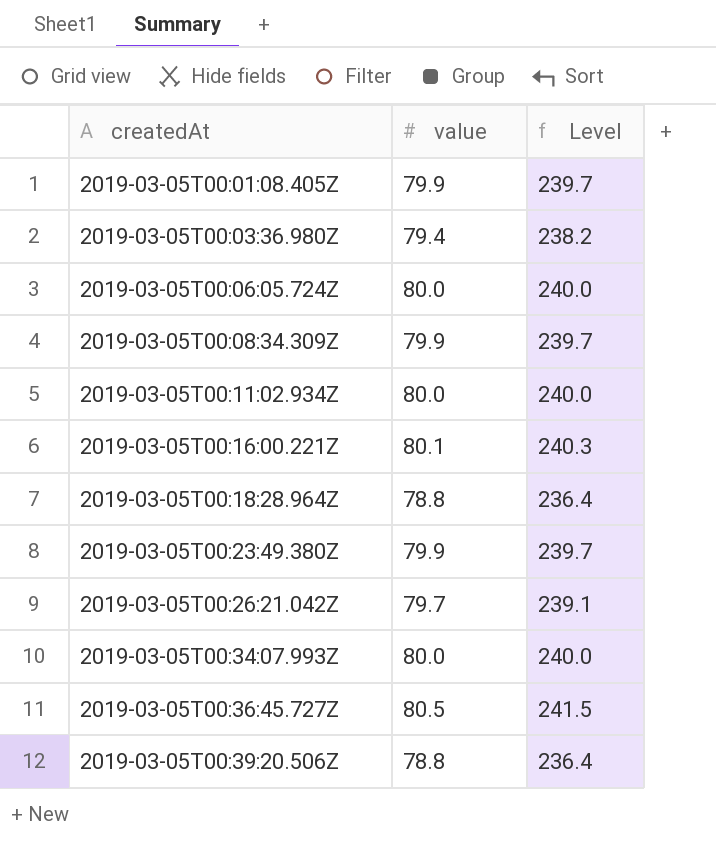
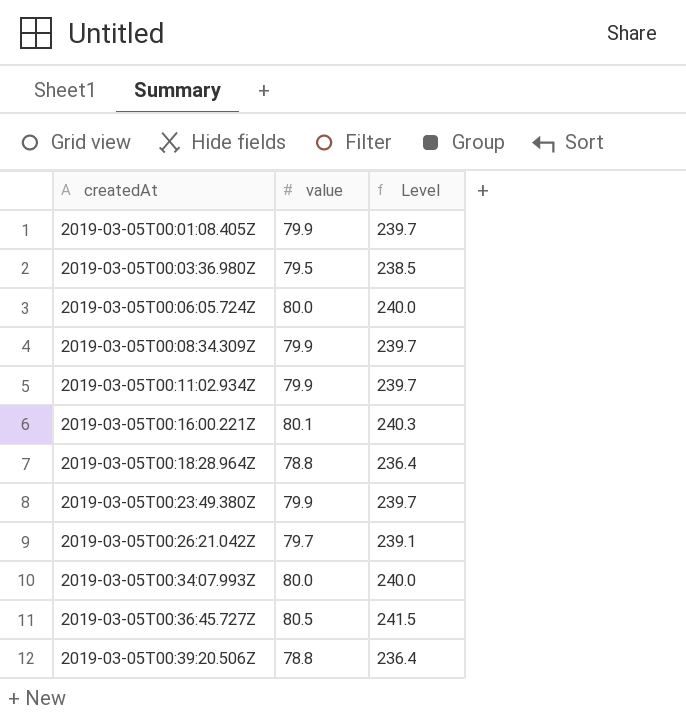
2019-03-05T00:03:36.980Z | value: 79.4 -> 79.5
2019-03-05T00:03:36.980Z | Level: 238.2 -> 238.5
2019-03-05T00:11:02.934Z | value: 80.0 -> 79.9
2019-03-05T00:11:02.934Z | Level: 240.0 -> 239.7

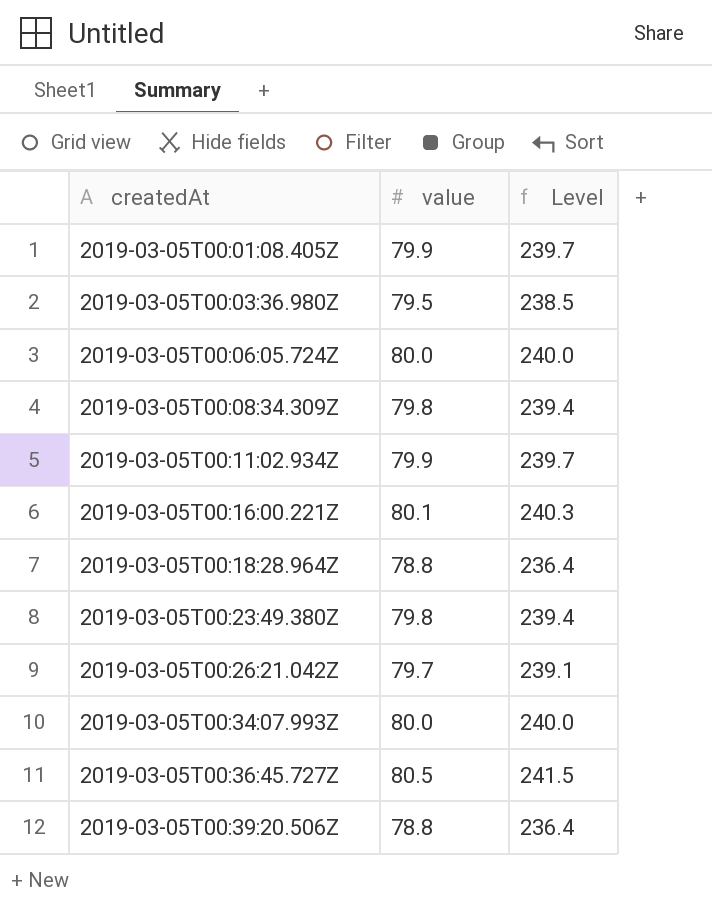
2019-03-05T00:08:34.309Z | value: 79.9 -> 79.8
2019-03-05T00:08:34.309Z | Level: 239.7 -> 239.4
2019-03-05T00:23:49.380Z | value: 79.9 -> 79.8
2019-03-05T00:23:49.380Z | Level: 239.7 -> 239.4

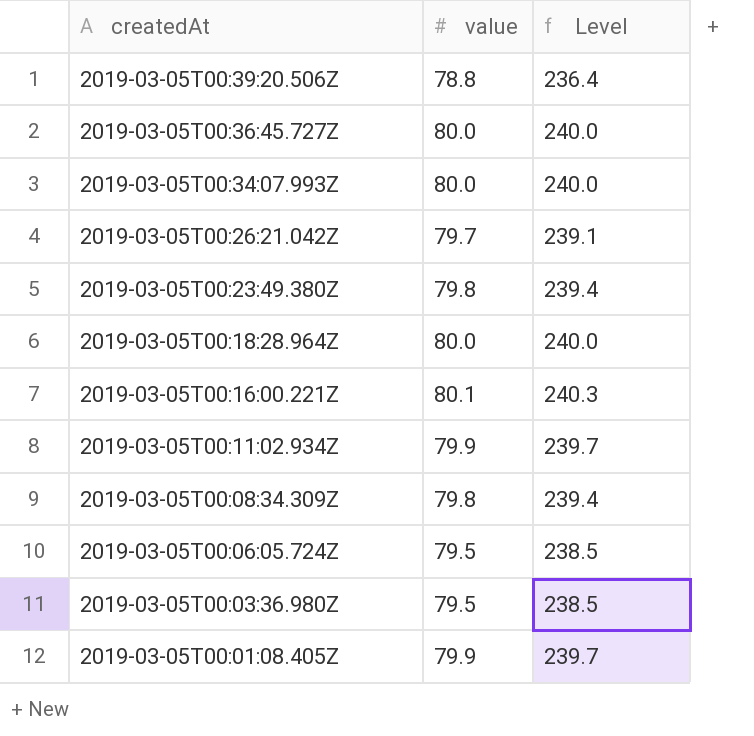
row order: createdAt ascending -> createdAt descending
2019-03-05T00:36:45.727Z | value: 80.5 -> 80.0
2019-03-05T00:36:45.727Z | Level: 241.5 -> 240.0
2019-03-05T00:18:28.964Z | value: 78.8 -> 80.0
2019-03-05T00:18:28.964Z | Level: 236.4 -> 240.0
2019-03-05T00:06:05.724Z | value: 80.0 -> 79.5
2019-03-05T00:06:05.724Z | Level: 240.0 -> 238.5

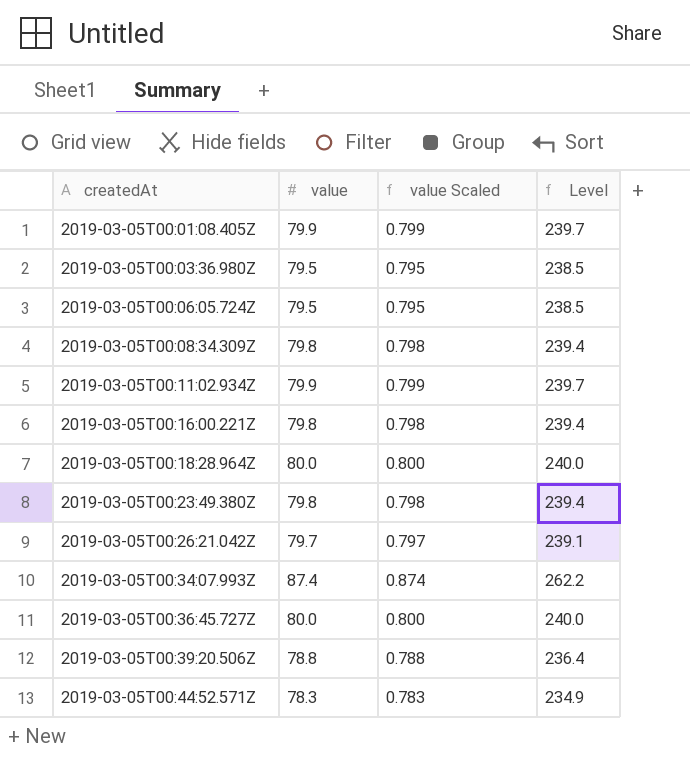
row order: createdAt descending -> createdAt ascending
column value Scaled | formula: none -> [value] * 0.01
2019-03-05T00:16:00.221Z | value: 80.1 -> 79.8
2019-03-05T00:16:00.221Z | Level: 240.3 -> 239.4
2019-03-05T00:34:07.993Z | value: 80.0 -> 87.4
2019-03-05T00:34:07.993Z | Level: 240.0 -> 262.2
row 2019-03-05T00:44:52.571Z: none -> 78.3 | 0.783 | 234.9

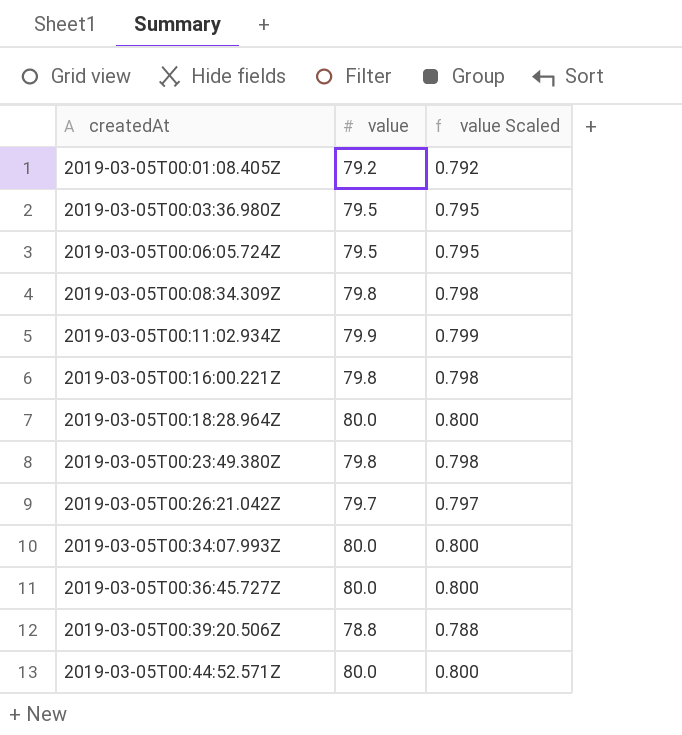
column Level | formula: [value] * 3 -> none
2019-03-05T00:01:08.405Z | value: 79.9 -> 79.2
2019-03-05T00:01:08.405Z | value Scaled: 0.799 -> 0.792
2019-03-05T00:34:07.993Z | value: 87.4 -> 80.0
2019-03-05T00:34:07.993Z | value Scaled: 0.874 -> 0.800
2019-03-05T00:44:52.571Z | value: 78.3 -> 80.0
2019-03-05T00:44:52.571Z | value Scaled: 0.783 -> 0.800

